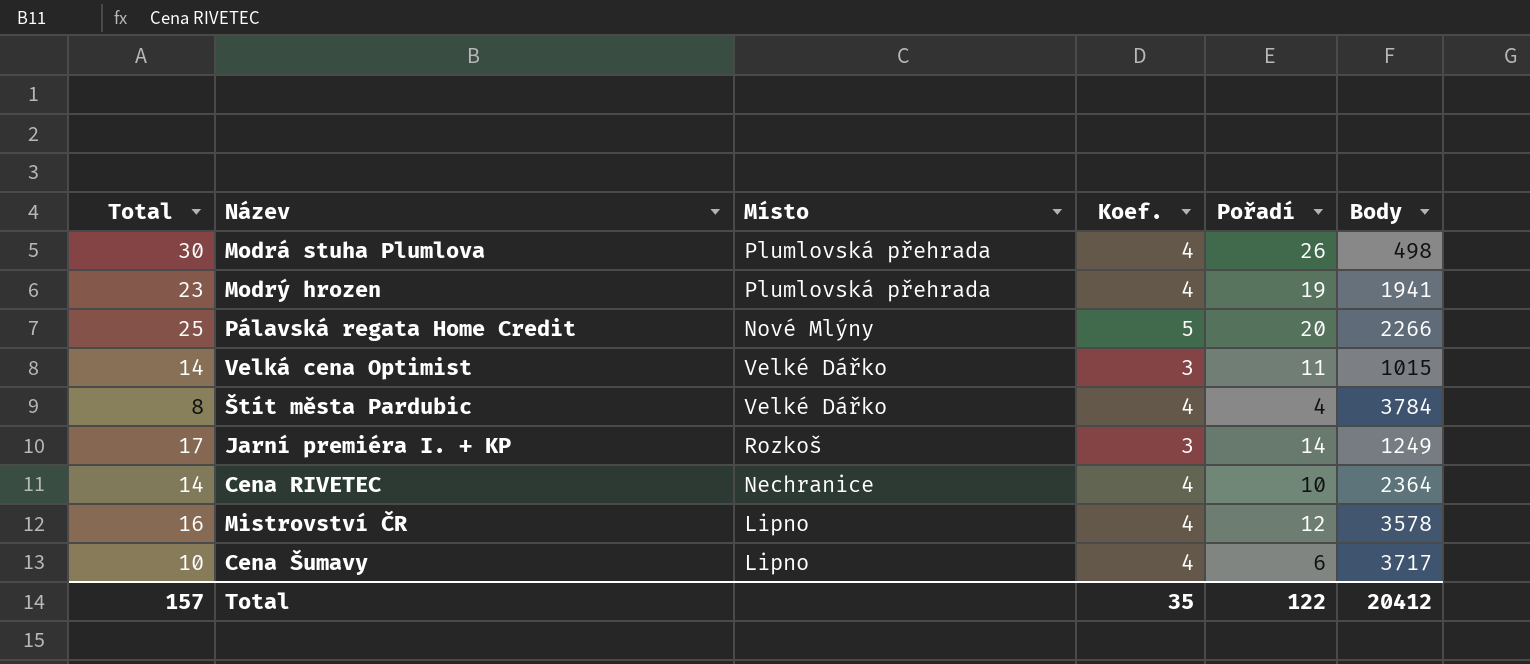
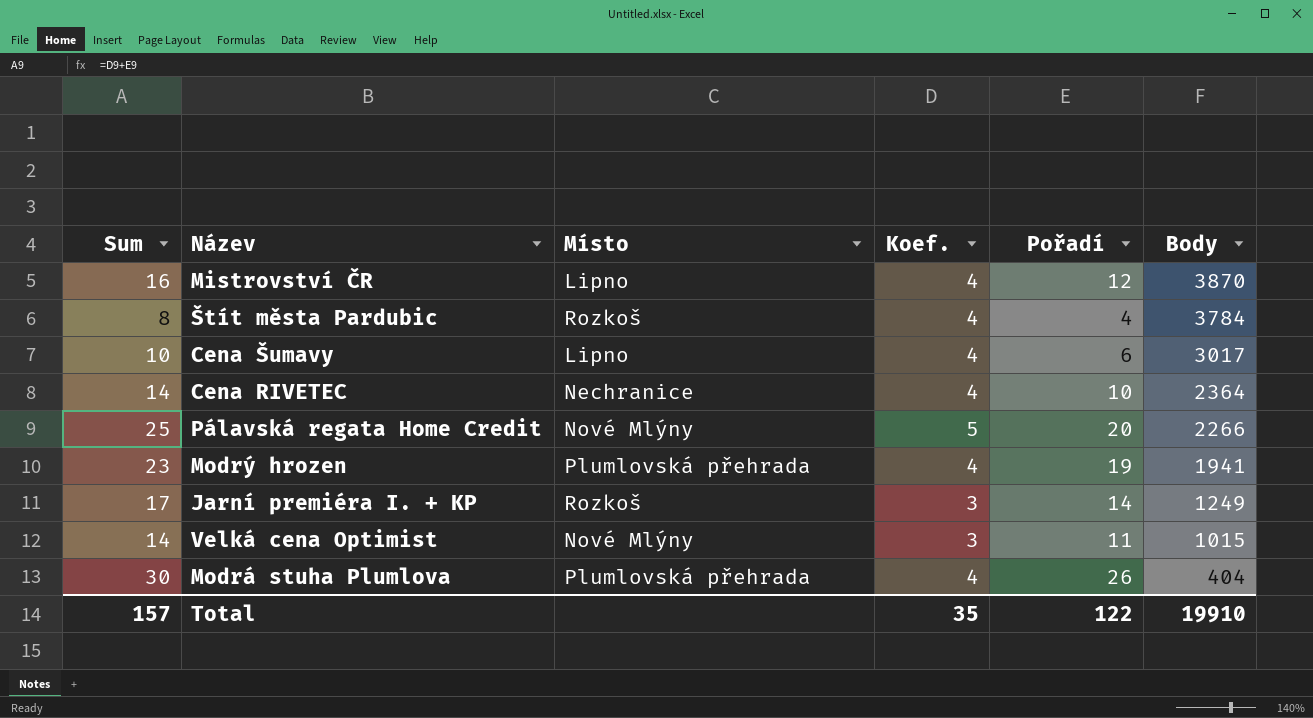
row order: none -> Body descending
column name: Total -> Sum
Mistrovství ČR | Body: 3578 -> 3870
Štít města Pardubic | Místo: Velké Dářko -> Rozkoš
Cena Šumavy | Body: 3717 -> 3017
Velká cena Optimist | Místo: Velké Dářko -> Nové Mlýny
Modrá stuha Plumlova | Body: 498 -> 404
Total | Body: 20412 -> 19910

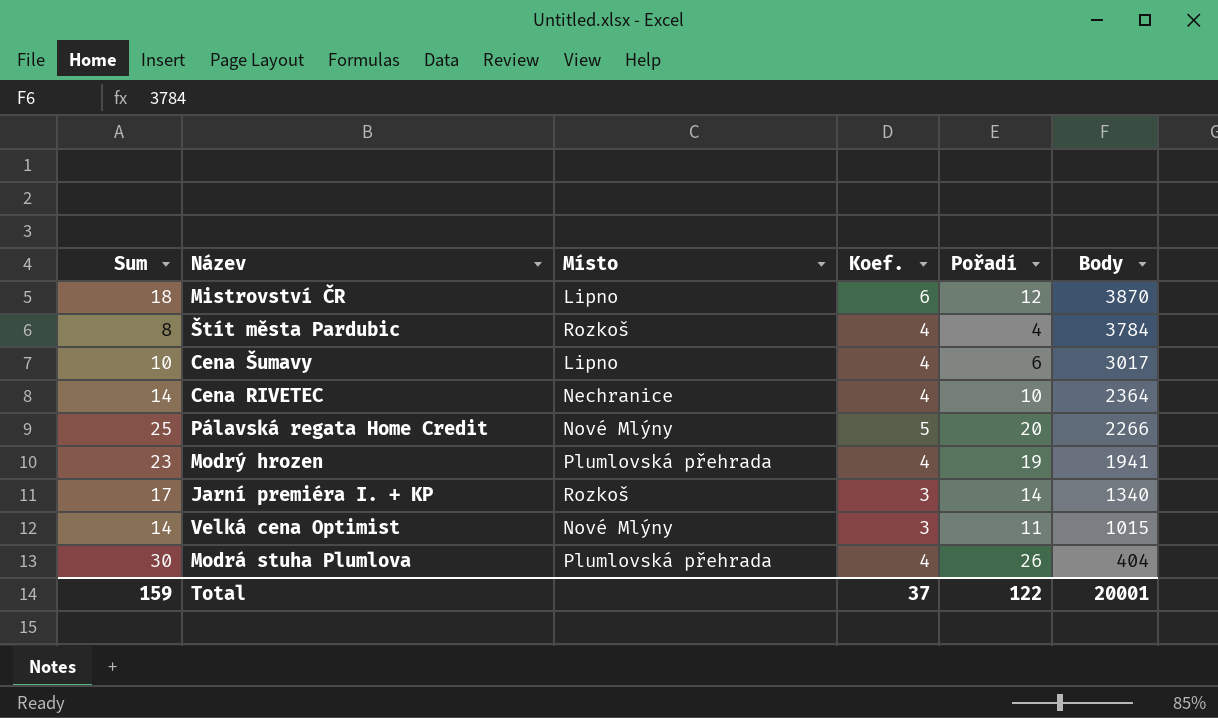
Mistrovství ČR | Sum: 16 -> 18
Mistrovství ČR | Koef.: 4 -> 6
Jarní premiéra I. + KP | Body: 1249 -> 1340
Total | Sum: 157 -> 159
Total | Koef.: 35 -> 37
Total | Body: 19910 -> 20001

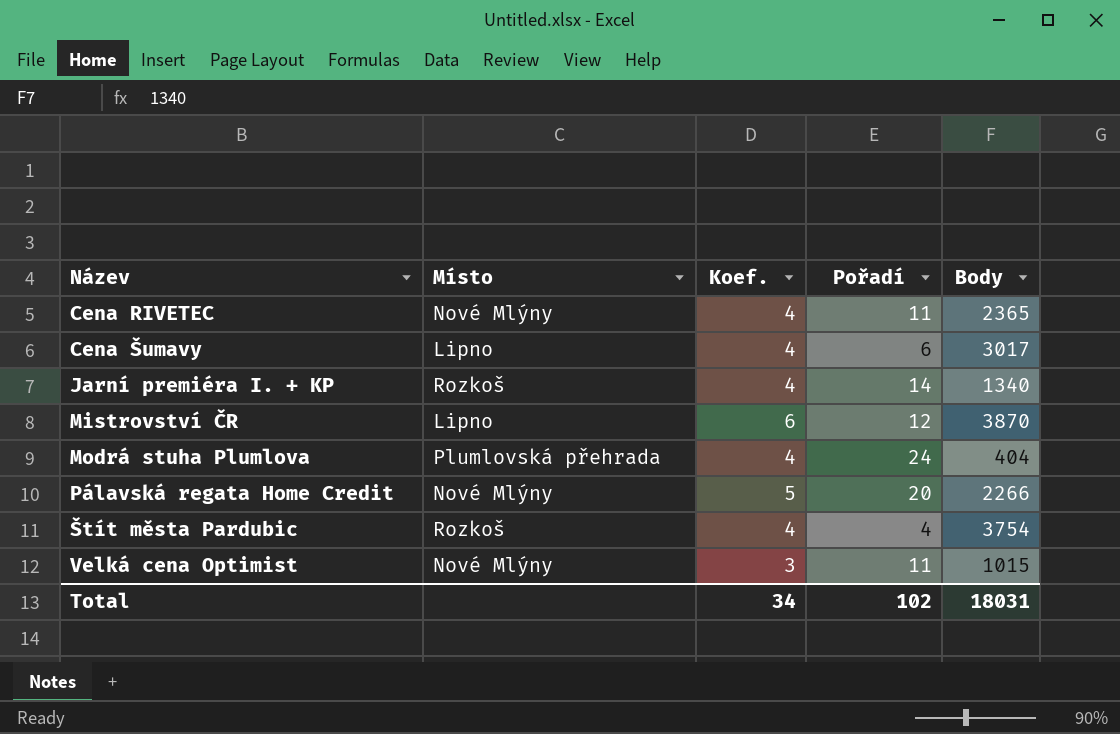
row order: Body descending -> Název ascending
column Sum | formula: [Koef.] + [Pořadí] -> none
row Modrý hrozen: 23 | Plumlovská přehrada | 4 | 19 | 1941 -> none
Cena RIVETEC | Místo: Nechranice -> Nové Mlýny
Cena RIVETEC | Pořadí: 10 -> 11
Cena RIVETEC | Body: 2364 -> 2365
Jarní premiéra I. + KP | Koef.: 3 -> 4
Modrá stuha Plumlova | Pořadí: 26 -> 24
Štít města Pardubic | Body: 3784 -> 3754
Total | Koef.: 37 -> 34
Total | Pořadí: 122 -> 102
Total | Body: 20001 -> 18031

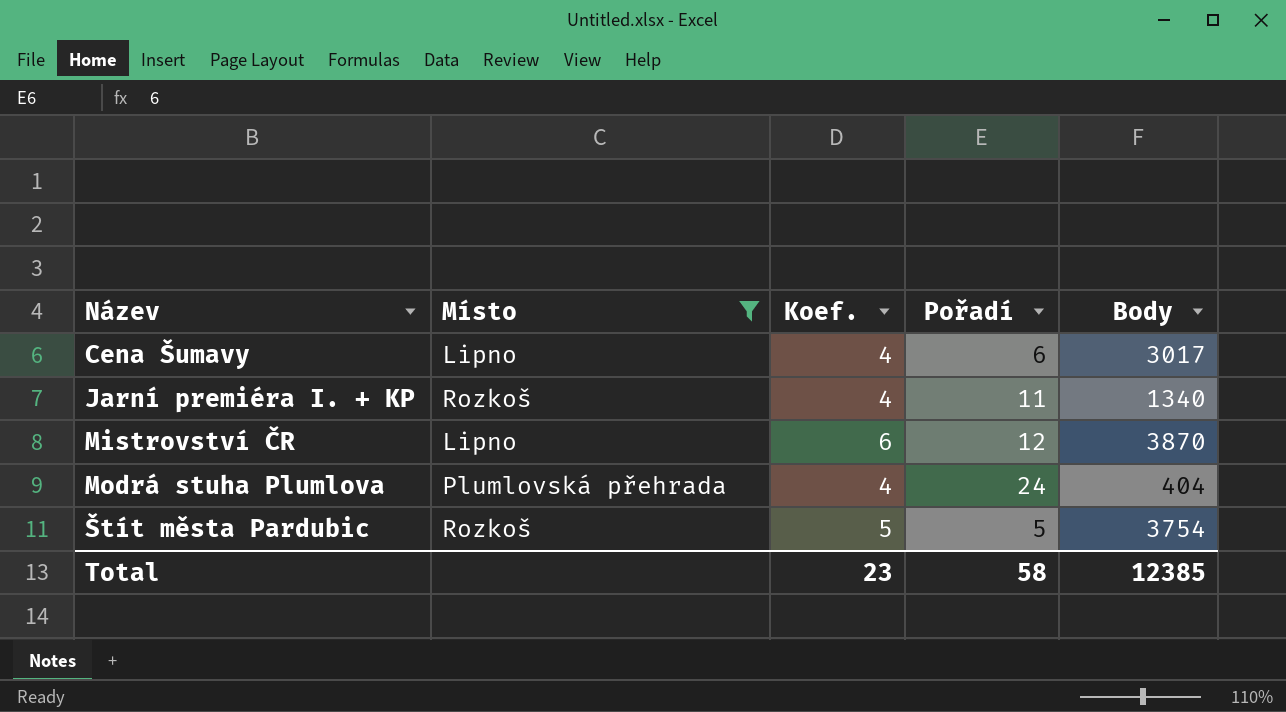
filter: none -> Místo != Nové Mlýny
Jarní premiéra I. + KP | Pořadí: 14 -> 11
Štít města Pardubic | Koef.: 4 -> 5
Štít města Pardubic | Pořadí: 4 -> 5
Total | Koef.: 34 -> 23
Total | Pořadí: 102 -> 58
Total | Body: 18031 -> 12385

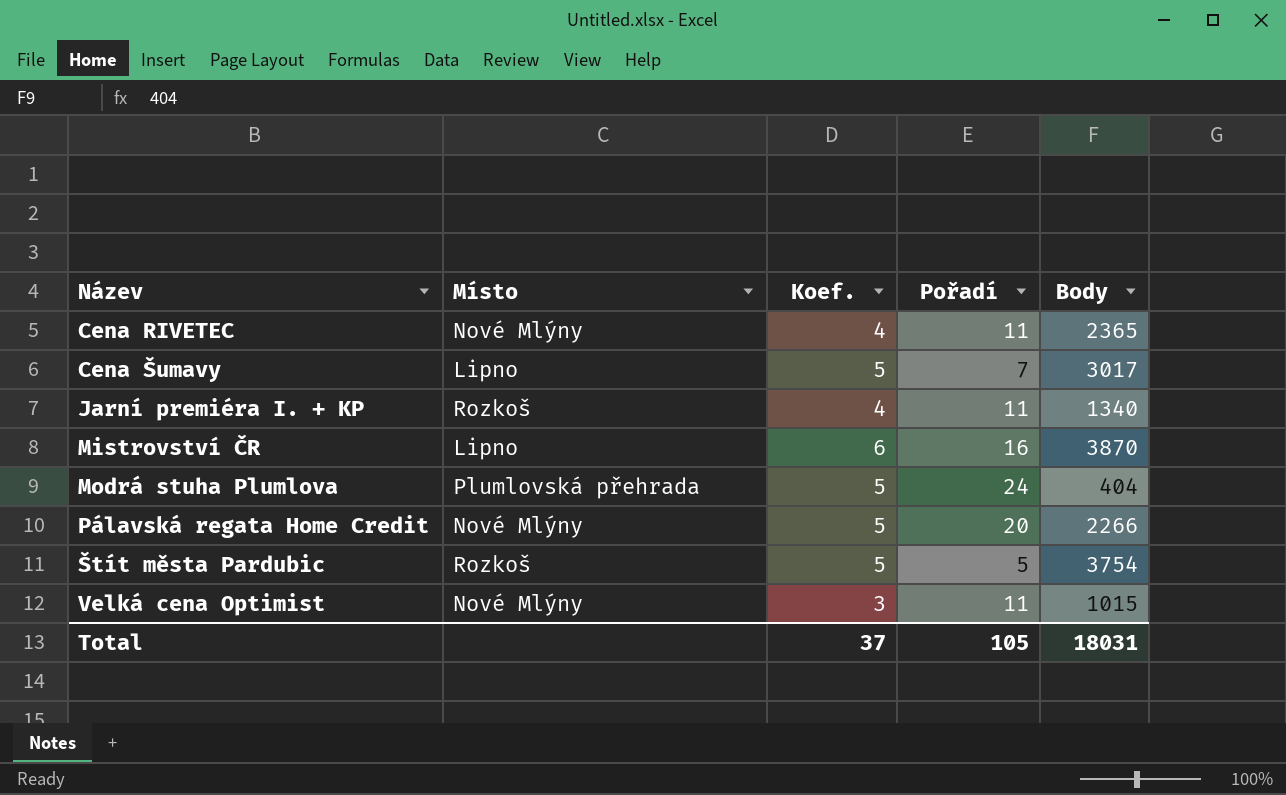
filter: Místo != Nové Mlýny -> none
Cena Šumavy | Koef.: 4 -> 5
Cena Šumavy | Pořadí: 6 -> 7
Mistrovství ČR | Pořadí: 12 -> 16
Modrá stuha Plumlova | Koef.: 4 -> 5
Total | Koef.: 23 -> 37
Total | Pořadí: 58 -> 105
Total | Body: 12385 -> 18031

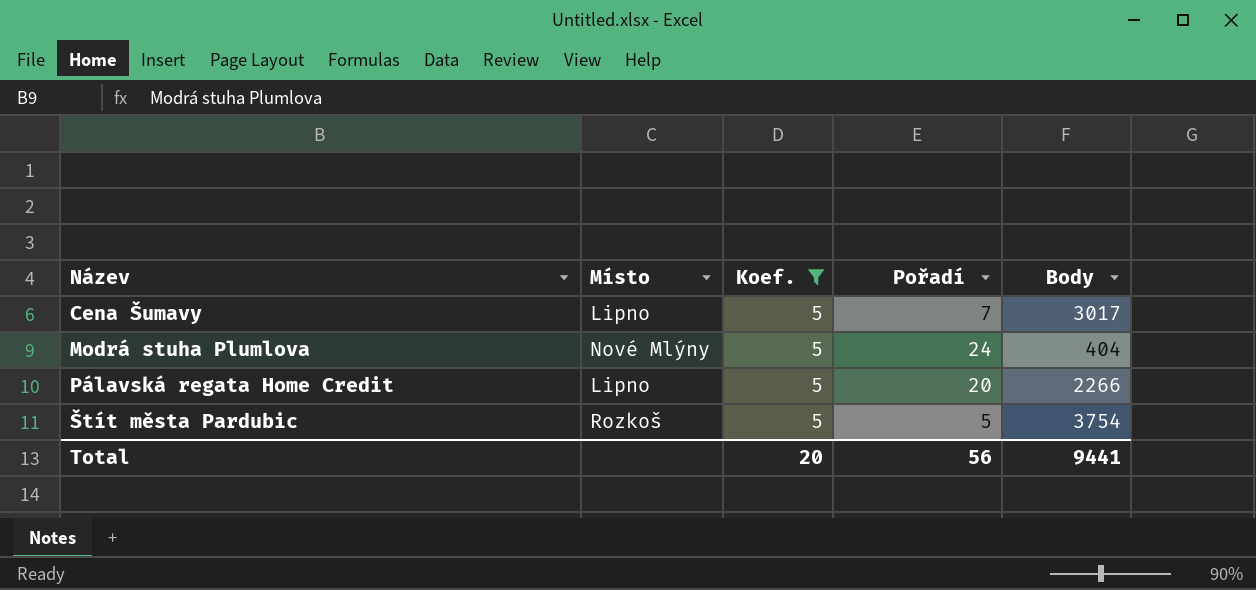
filter: none -> Koef. = 5
Modrá stuha Plumlova | Místo: Plumlovská přehrada -> Nové Mlýny
Pálavská regata Home Credit | Místo: Nové Mlýny -> Lipno
Total | Koef.: 37 -> 20
Total | Pořadí: 105 -> 56
Total | Body: 18031 -> 9441

